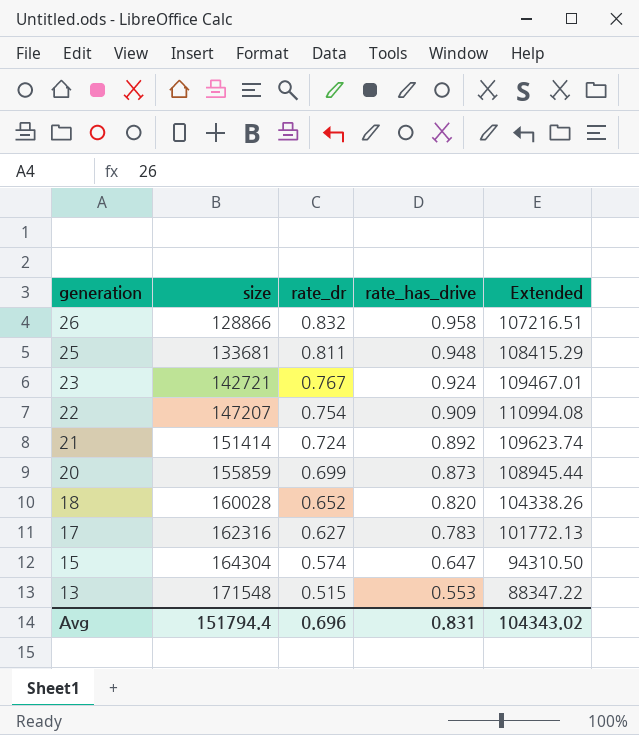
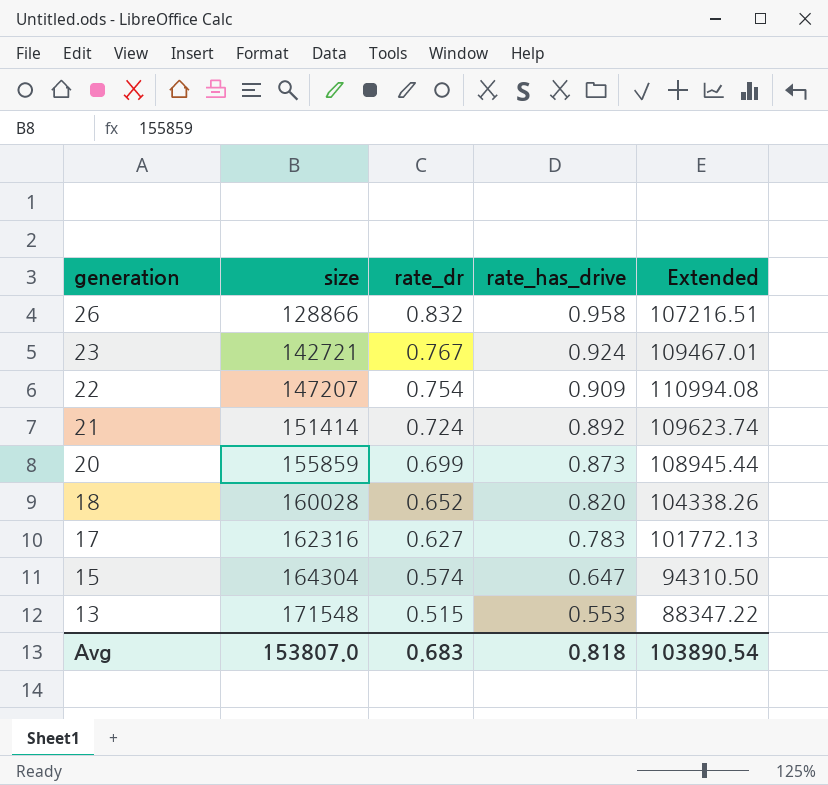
row 25: 133681 | 0.811 | 0.948 | 108415.29 -> none
Avg | size: 151794.4 -> 153807.0
Avg | rate_dr: 0.696 -> 0.683
Avg | rate_has_drive: 0.831 -> 0.818
Avg | Extended: 104343.02 -> 103890.54

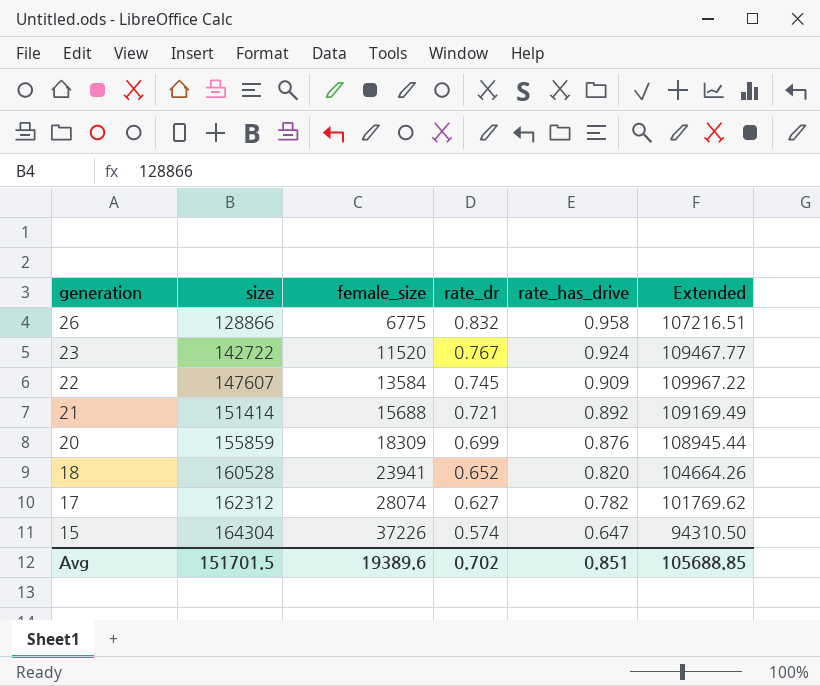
column female_size | position: none -> 3
row 13: 171548 | 0.515 | 0.553 | 88347.22 -> none
23 | size: 142721 -> 142722
23 | Extended: 109467.01 -> 109467.77
22 | size: 147207 -> 147607
22 | rate_dr: 0.754 -> 0.745
22 | Extended: 110994.08 -> 109967.22
21 | rate_dr: 0.724 -> 0.721
21 | Extended: 109623.74 -> 109169.49
20 | rate_has_drive: 0.873 -> 0.876
18 | size: 160028 -> 160528
18 | Extended: 104338.26 -> 104664.26
17 | size: 162316 -> 162312
17 | rate_has_drive: 0.783 -> 0.782
17 | Extended: 101772.13 -> 101769.62
Avg | size: 153807.0 -> 151701.5
Avg | rate_dr: 0.683 -> 0.702
Avg | rate_has_drive: 0.818 -> 0.851
Avg | Extended: 103890.54 -> 105688.85

